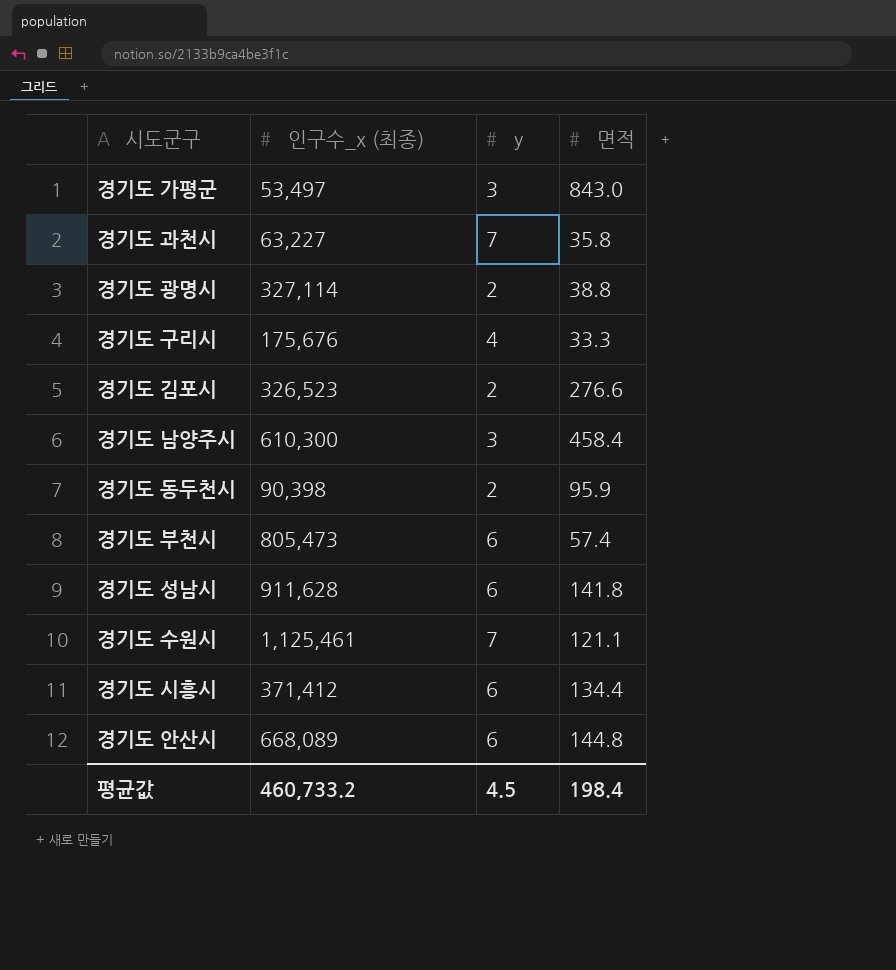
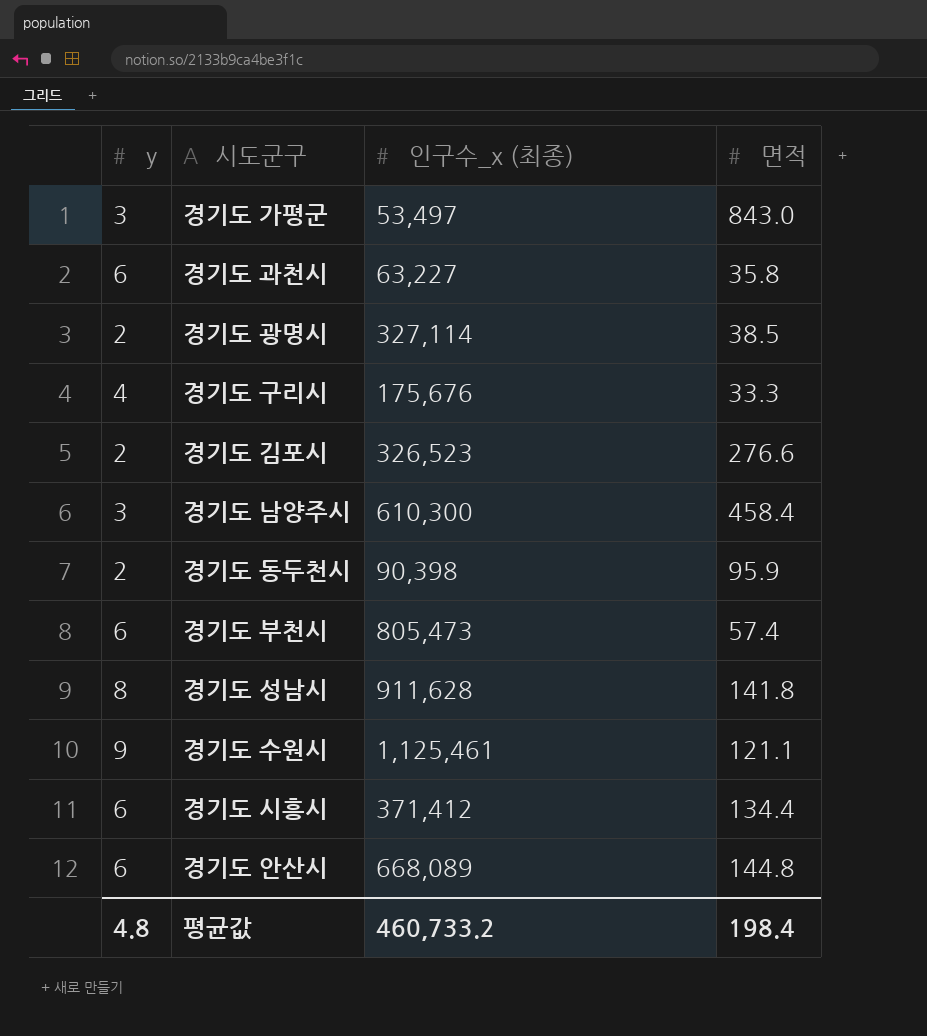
column y | position: 3 -> 1
경기도 과천시 | y: 7 -> 6
경기도 광명시 | 면적: 38.8 -> 38.5
경기도 성남시 | y: 6 -> 8
경기도 수원시 | y: 7 -> 9
평균값 | y: 4.5 -> 4.8

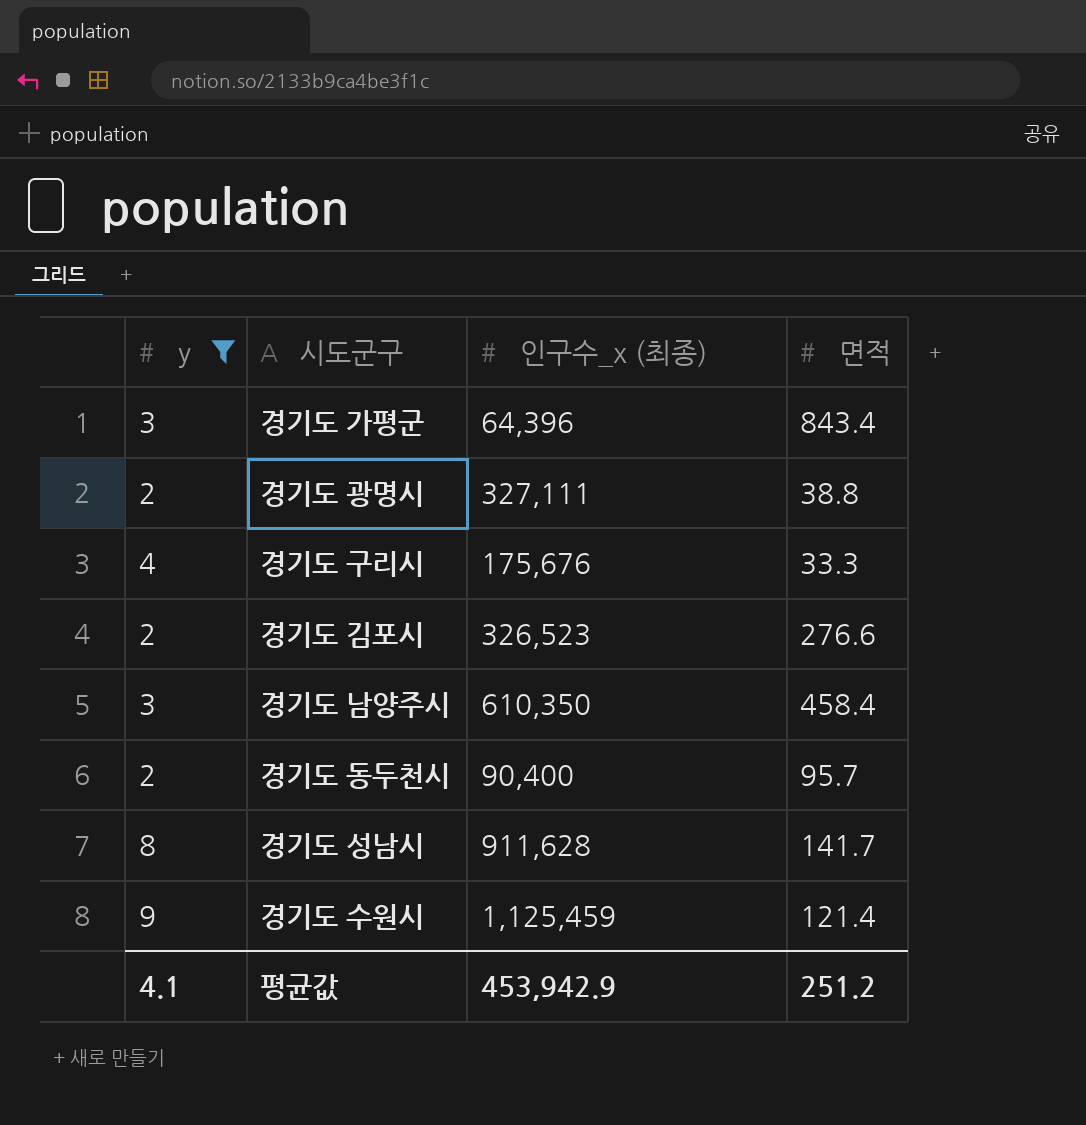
filter: none -> y != 6
경기도 가평군 | 인구수_x (최종): 53,497 -> 64,396
경기도 가평군 | 면적: 843.0 -> 843.4
경기도 광명시 | 인구수_x (최종): 327,114 -> 327,111
경기도 광명시 | 면적: 38.5 -> 38.8
경기도 남양주시 | 인구수_x (최종): 610,300 -> 610,350
경기도 동두천시 | 인구수_x (최종): 90,398 -> 90,400
경기도 동두천시 | 면적: 95.9 -> 95.7
경기도 성남시 | 면적: 141.8 -> 141.7
경기도 수원시 | 인구수_x (최종): 1,125,461 -> 1,125,459
경기도 수원시 | 면적: 121.1 -> 121.4
평균값 | y: 4.8 -> 4.1
평균값 | 인구수_x (최종): 460,733.2 -> 453,942.9
평균값 | 면적: 198.4 -> 251.2

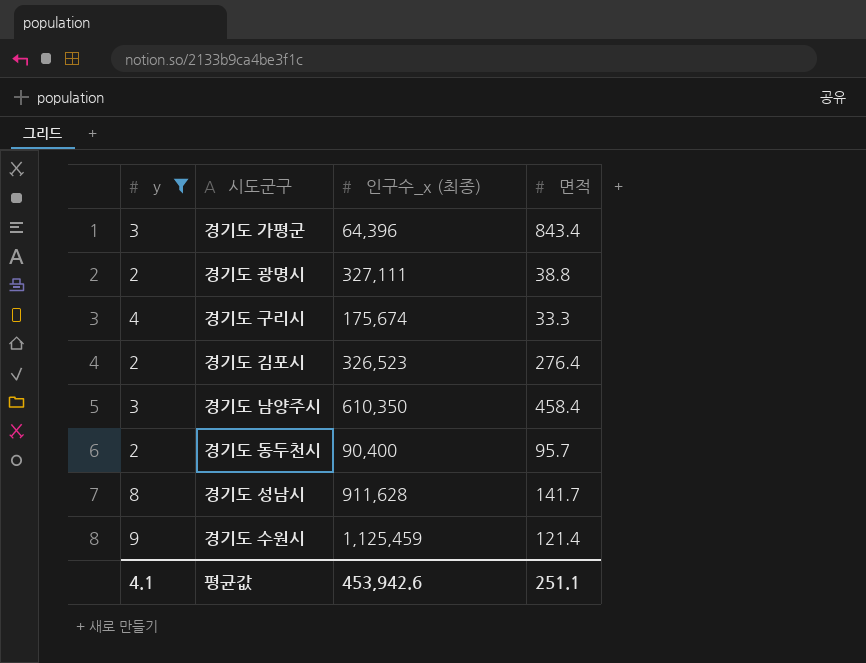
경기도 구리시 | 인구수_x (최종): 175,676 -> 175,674
경기도 김포시 | 면적: 276.6 -> 276.4
평균값 | 인구수_x (최종): 453,942.9 -> 453,942.6
평균값 | 면적: 251.2 -> 251.1

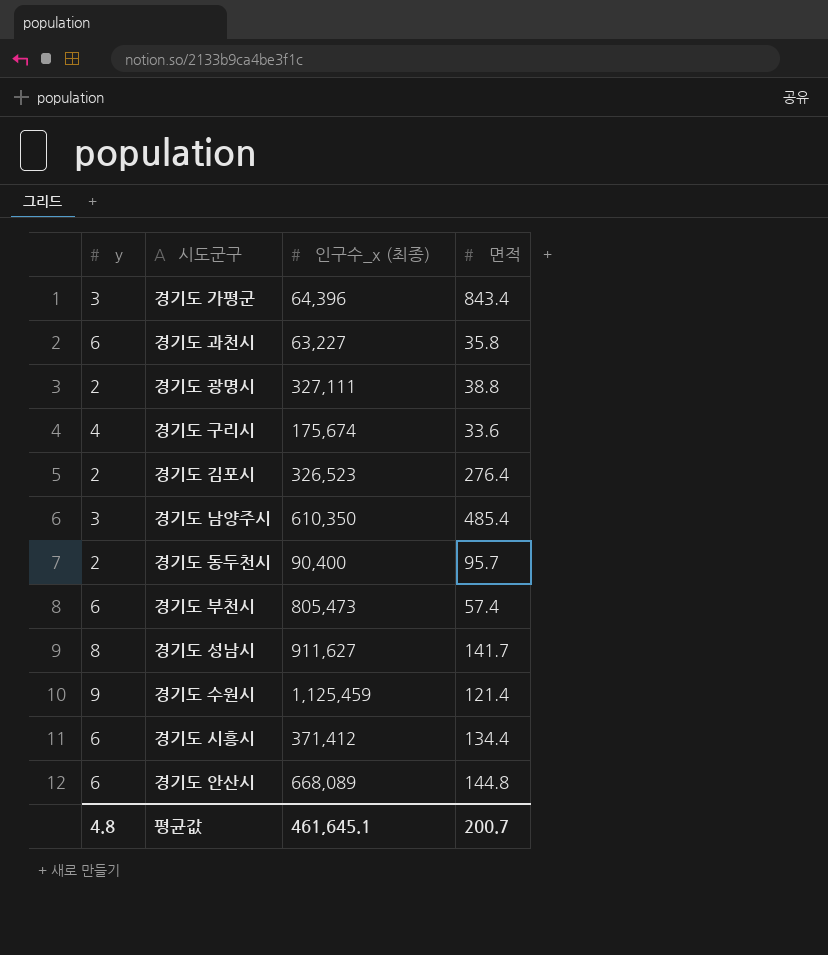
filter: y != 6 -> none
경기도 구리시 | 면적: 33.3 -> 33.6
경기도 남양주시 | 면적: 458.4 -> 485.4
경기도 성남시 | 인구수_x (최종): 911,628 -> 911,627
평균값 | y: 4.1 -> 4.8
평균값 | 인구수_x (최종): 453,942.6 -> 461,645.1
평균값 | 면적: 251.1 -> 200.7

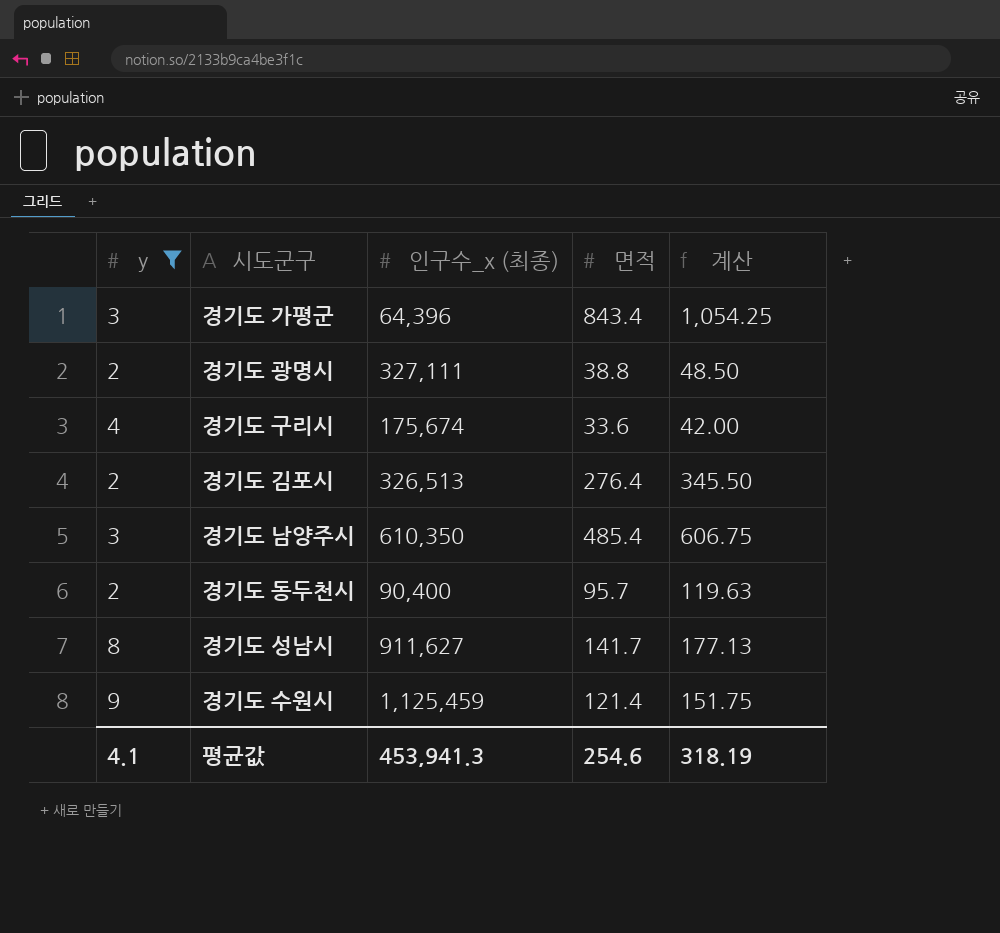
filter: none -> y != 6
column 계산 | formula: none -> [면적] * 1.25
경기도 김포시 | 인구수_x (최종): 326,523 -> 326,513
평균값 | y: 4.8 -> 4.1
평균값 | 인구수_x (최종): 461,645.1 -> 453,941.3
평균값 | 면적: 200.7 -> 254.6

